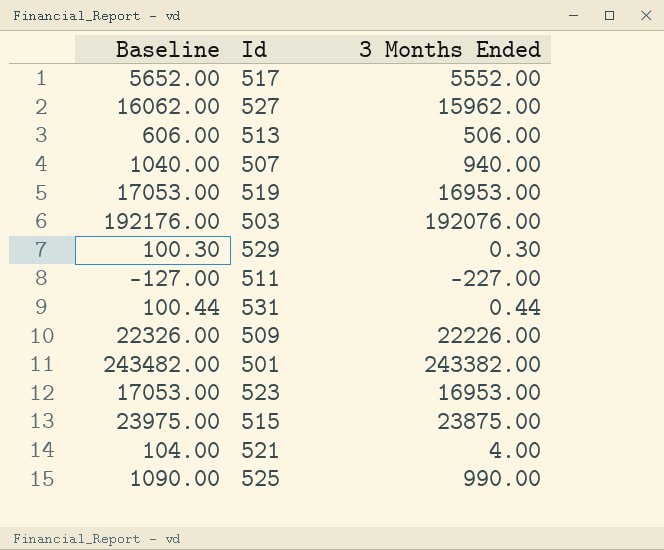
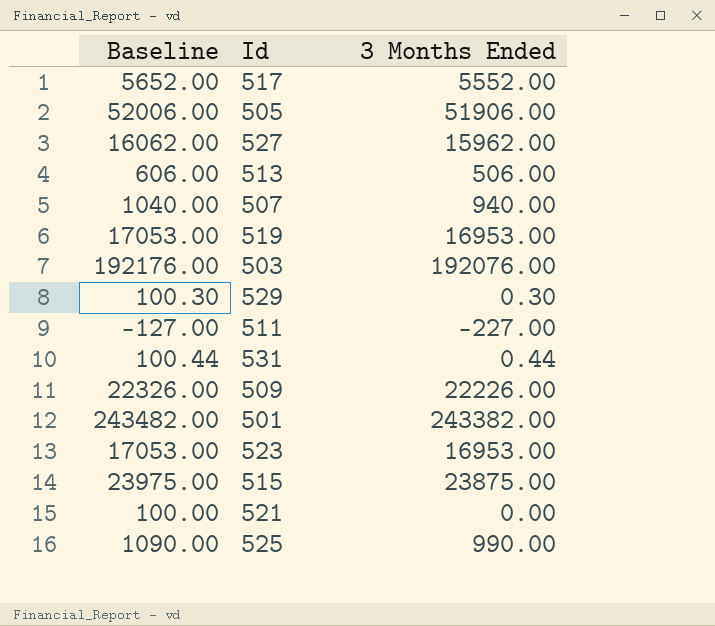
row 505: none -> 52006.00 | 51906.00
521 | Baseline: 104.00 -> 100.00
521 | 3 Months Ended: 4.00 -> 0.00

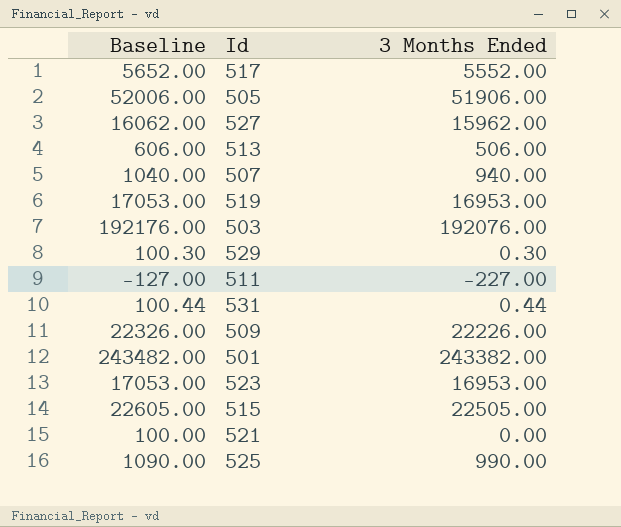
515 | Baseline: 23975.00 -> 22605.00
515 | 3 Months Ended: 23875.00 -> 22505.00

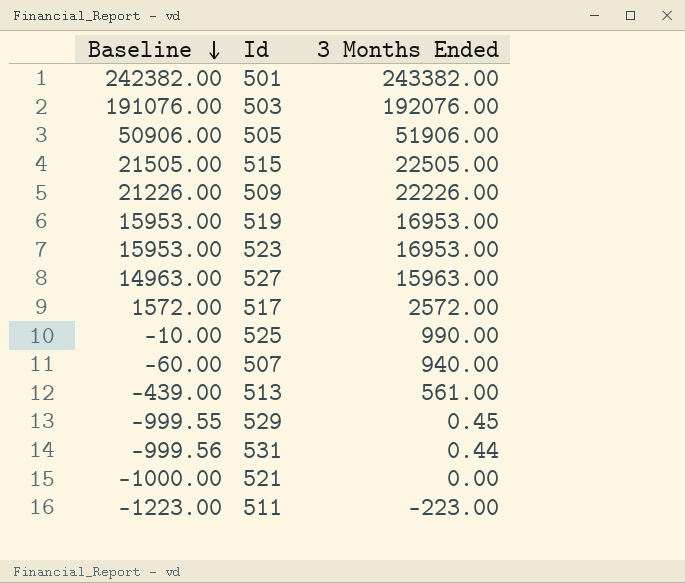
row order: none -> Baseline descending
column Baseline | formula: [3 Months Ended] + 100 -> [3 Months Ended] - 1000
527 | 3 Months Ended: 15962.00 -> 15963.00
517 | 3 Months Ended: 5552.00 -> 2572.00
513 | 3 Months Ended: 506.00 -> 561.00
529 | 3 Months Ended: 0.30 -> 0.45
511 | 3 Months Ended: -227.00 -> -223.00

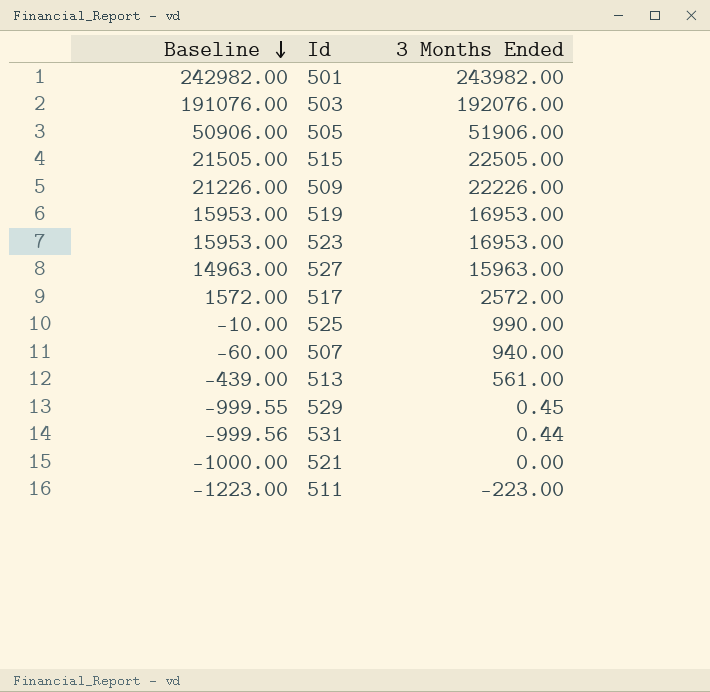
501 | Baseline: 242382.00 -> 242982.00
501 | 3 Months Ended: 243382.00 -> 243982.00

